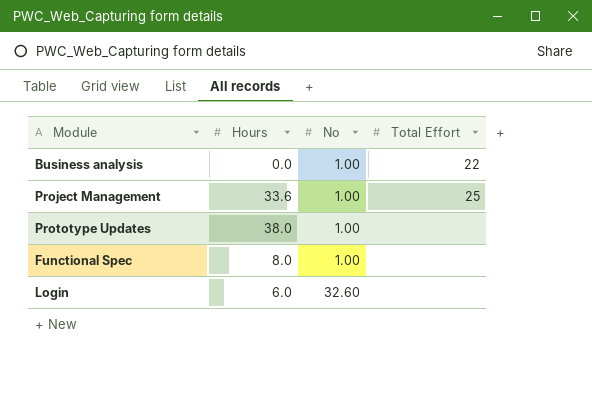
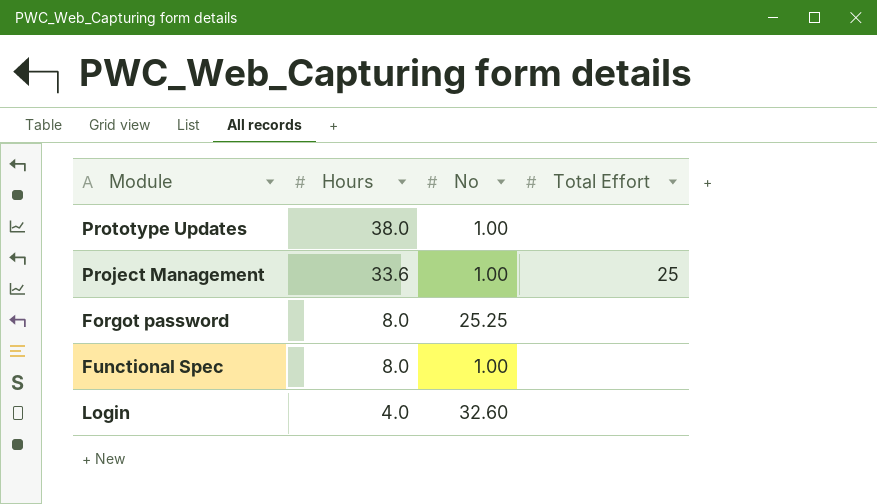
row order: No ascending -> Hours descending
row Business analysis: 0.0 | 1.00 | 22 -> none
row Forgot password: none -> 8.0 | 25.25 | none
Login | Hours: 6.0 -> 4.0

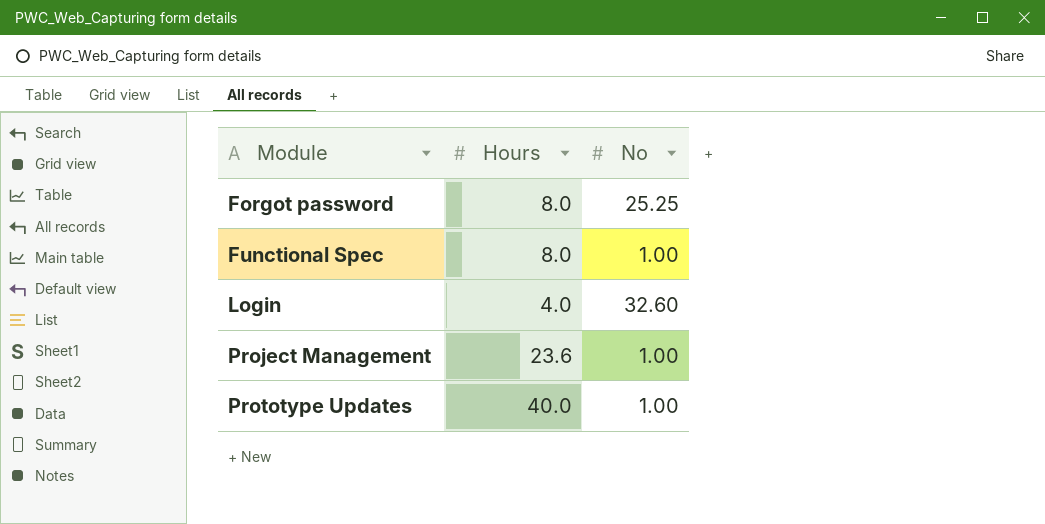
row order: Hours descending -> Module ascending
column Total Effort | position: 4 -> none
Project Management | Hours: 33.6 -> 23.6
Prototype Updates | Hours: 38.0 -> 40.0

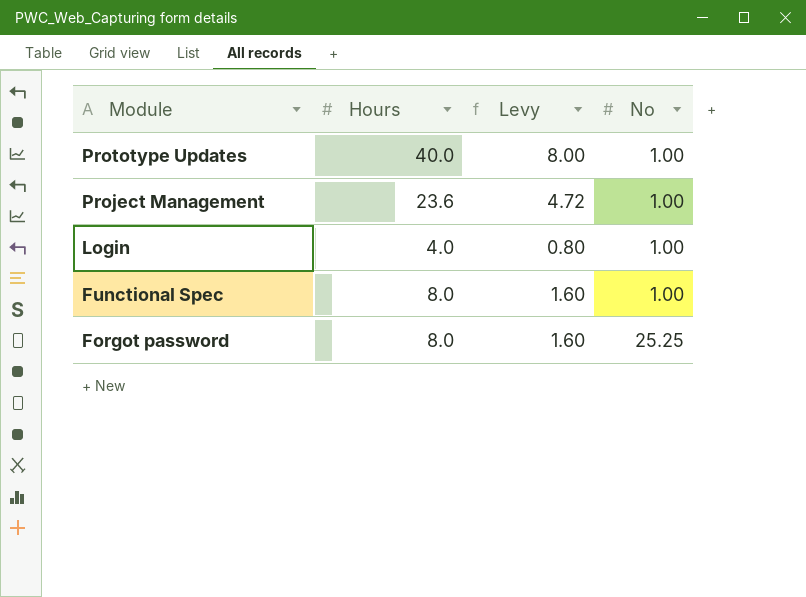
row order: Module ascending -> Module descending
column Levy | formula: none -> [Hours] * 0.2
Login | No: 32.60 -> 1.00

